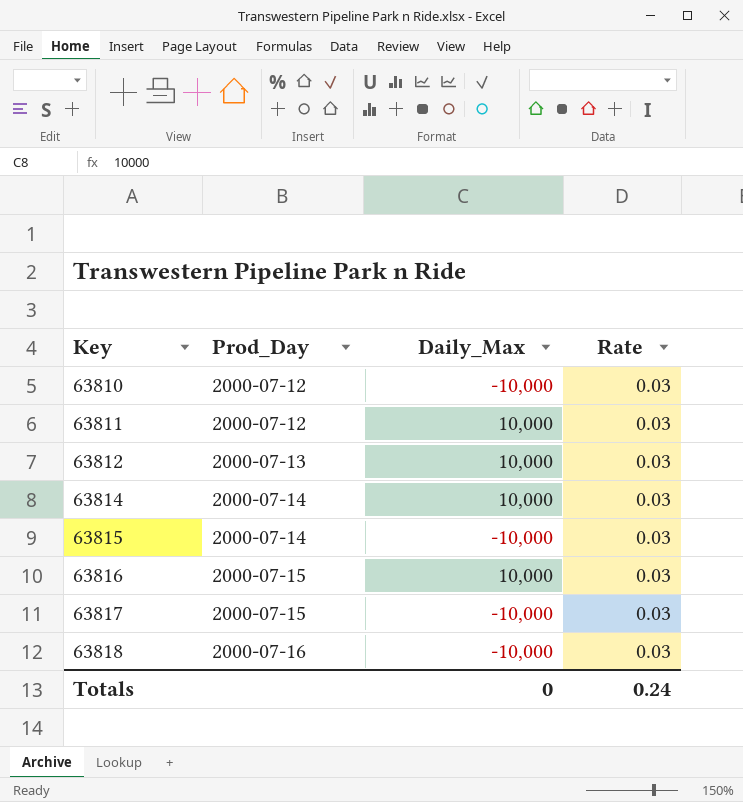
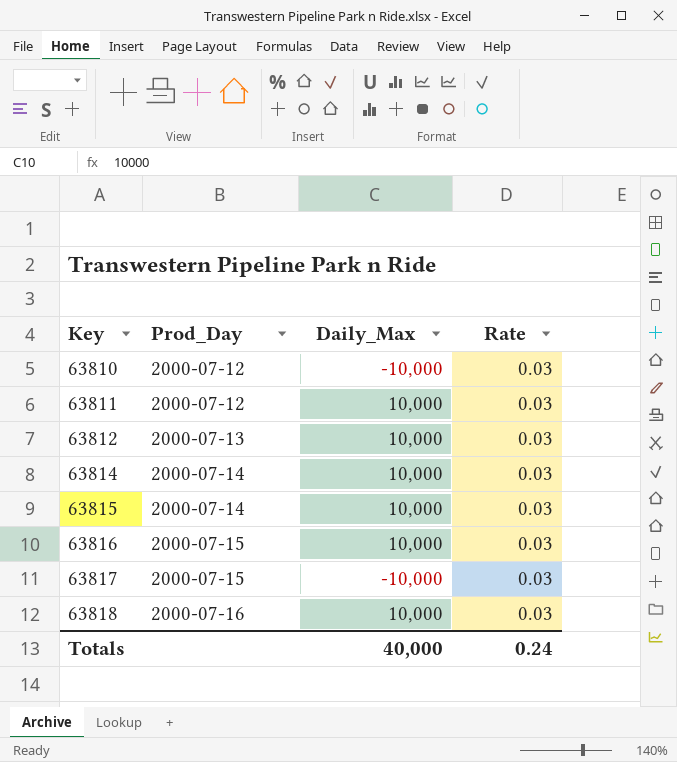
63815 | Daily_Max: -10,000 -> 10,000
63818 | Daily_Max: -10,000 -> 10,000
Totals | Daily_Max: 0 -> 40,000

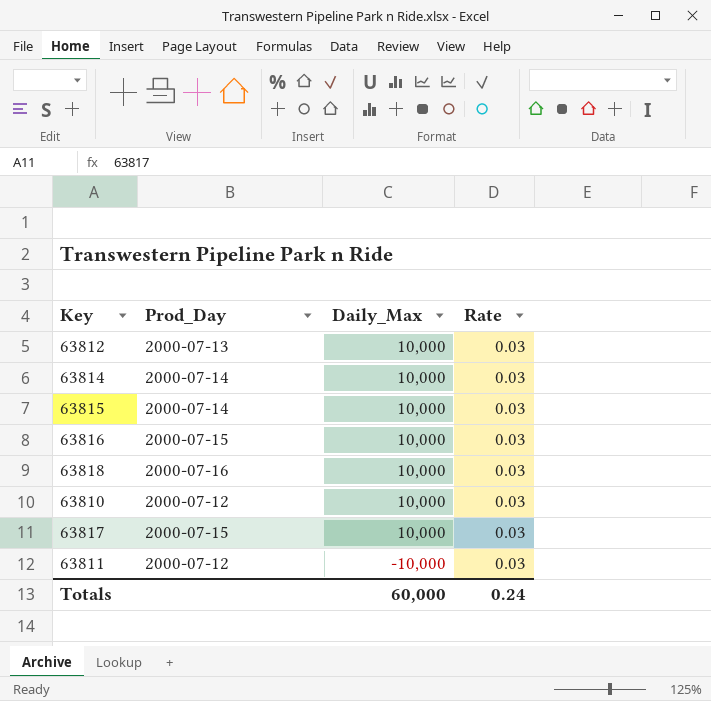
row order: Key ascending -> Daily_Max descending
63810 | Daily_Max: -10,000 -> 10,000
63817 | Daily_Max: -10,000 -> 10,000
63811 | Daily_Max: 10,000 -> -10,000
Totals | Daily_Max: 40,000 -> 60,000

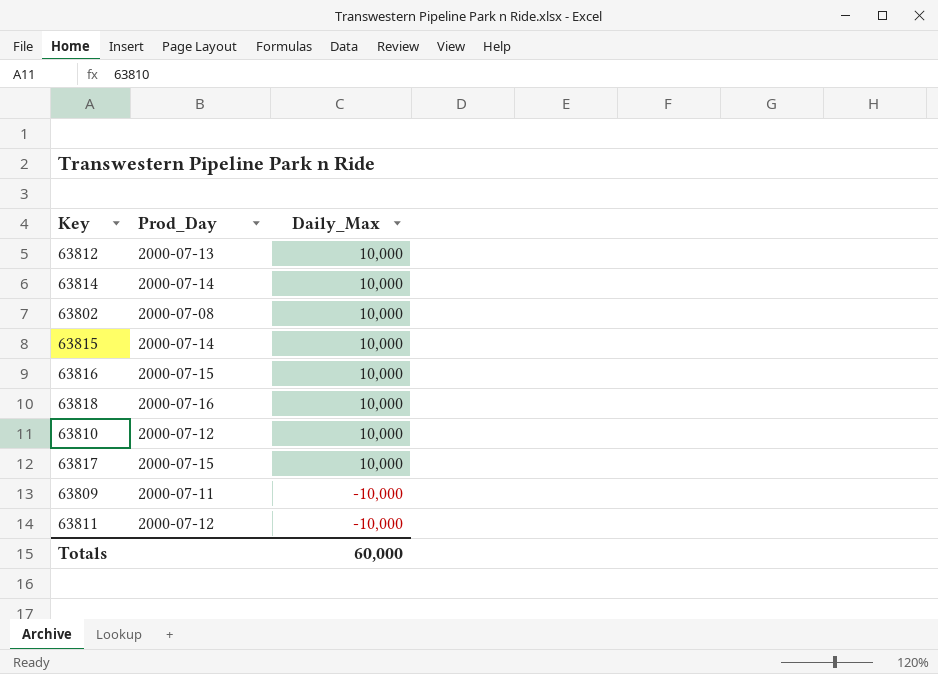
column Rate | position: 4 -> none
row 63802: none -> 2000-07-08 | 10,000
row 63809: none -> 2000-07-11 | -10,000

